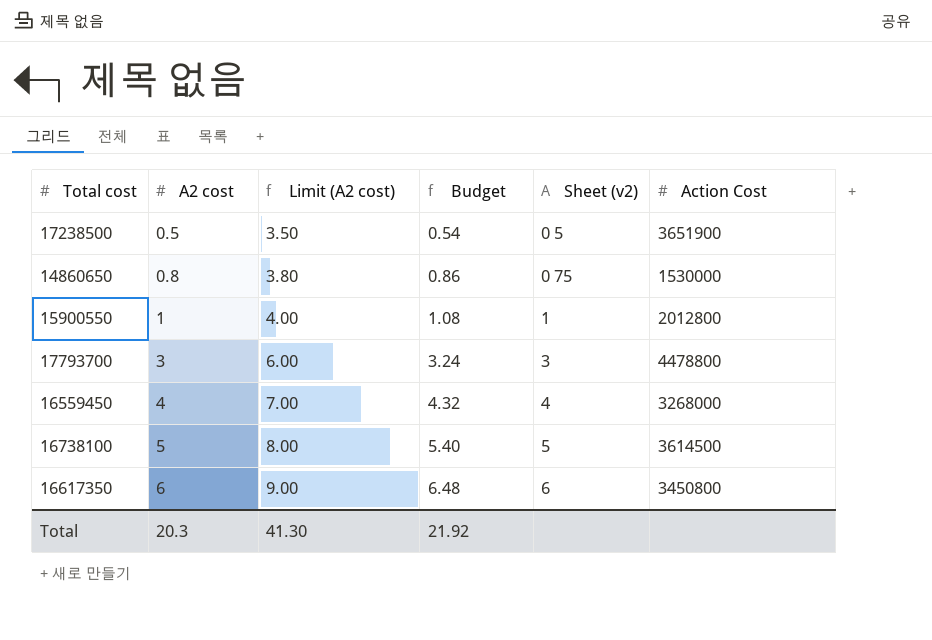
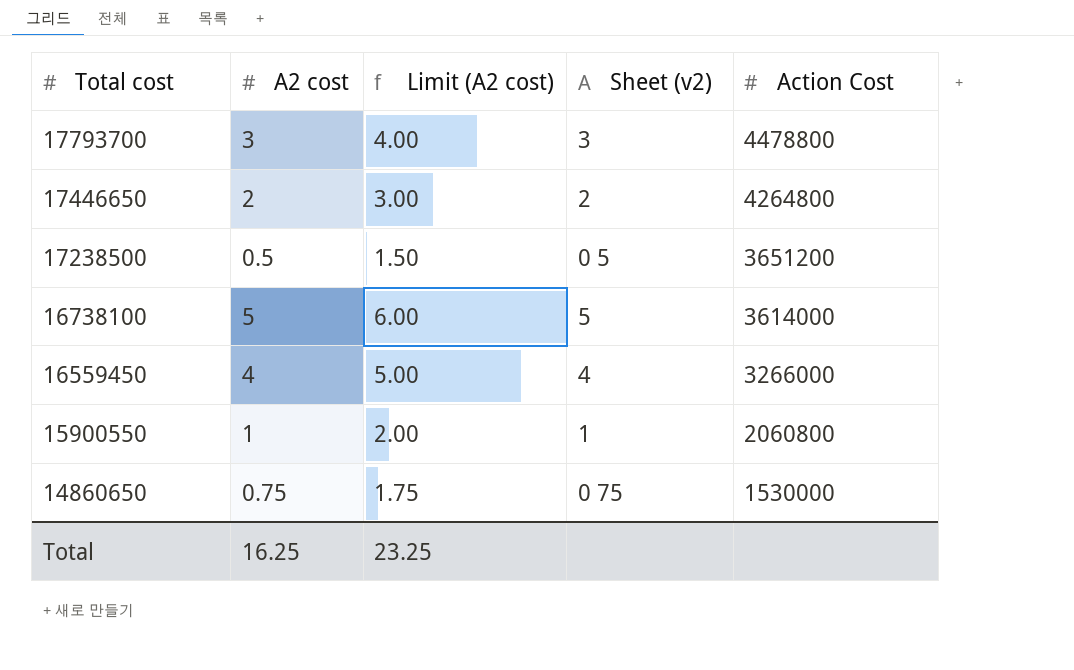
row order: A2 cost ascending -> Total cost descending
column Budget | formula: [A2 cost] * 1.08 -> none
column Limit (A2 cost) | formula: [A2 cost] + 3 -> [A2 cost] + 1
row 16617350: 6 | 9.00 | 6.48 | 6 | 3450800 -> none
row 17446650: none -> 2 | 3.00 | 2 | 4264800
17238500 | Action Cost: 3651900 -> 3651200
16738100 | Action Cost: 3614500 -> 3614000
16559450 | Action Cost: 3268000 -> 3266000
15900550 | Action Cost: 2012800 -> 2060800
14860650 | A2 cost: 0.8 -> 0.75
Total | A2 cost: 20.3 -> 16.25
Total | Limit (A2 cost): 41.30 -> 23.25

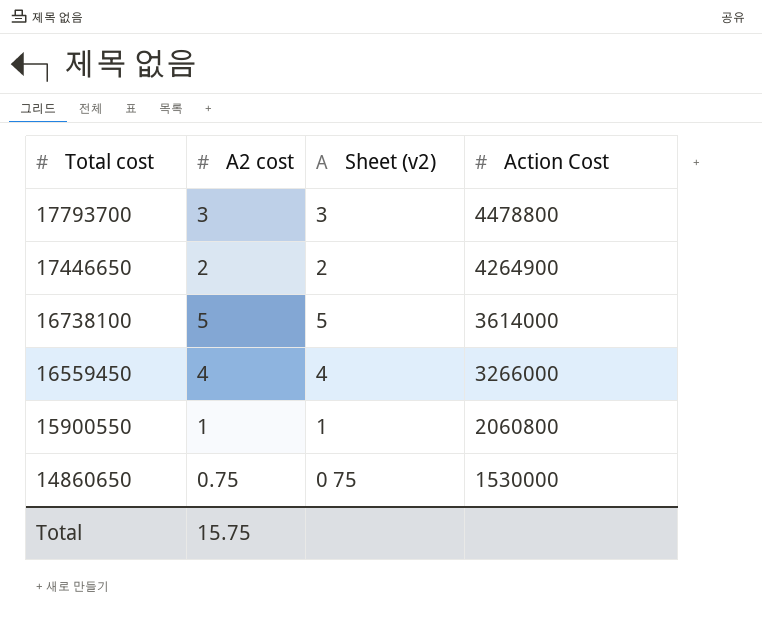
column Limit (A2 cost) | formula: [A2 cost] + 1 -> none
row 17238500: 0.5 | 1.50 | 0 5 | 3651200 -> none
17446650 | Action Cost: 4264800 -> 4264900
Total | A2 cost: 16.25 -> 15.75

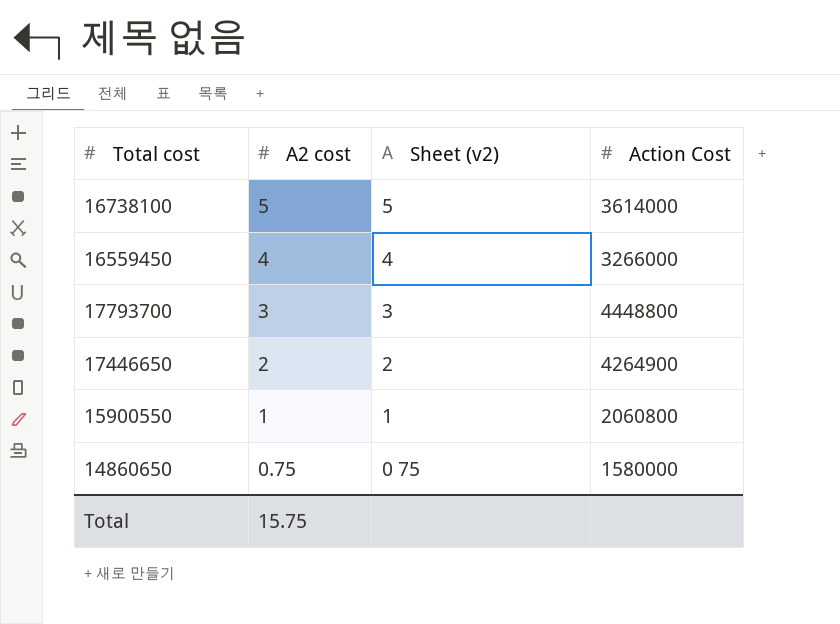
row order: Total cost descending -> A2 cost descending
17793700 | Action Cost: 4478800 -> 4448800
14860650 | Action Cost: 1530000 -> 1580000

